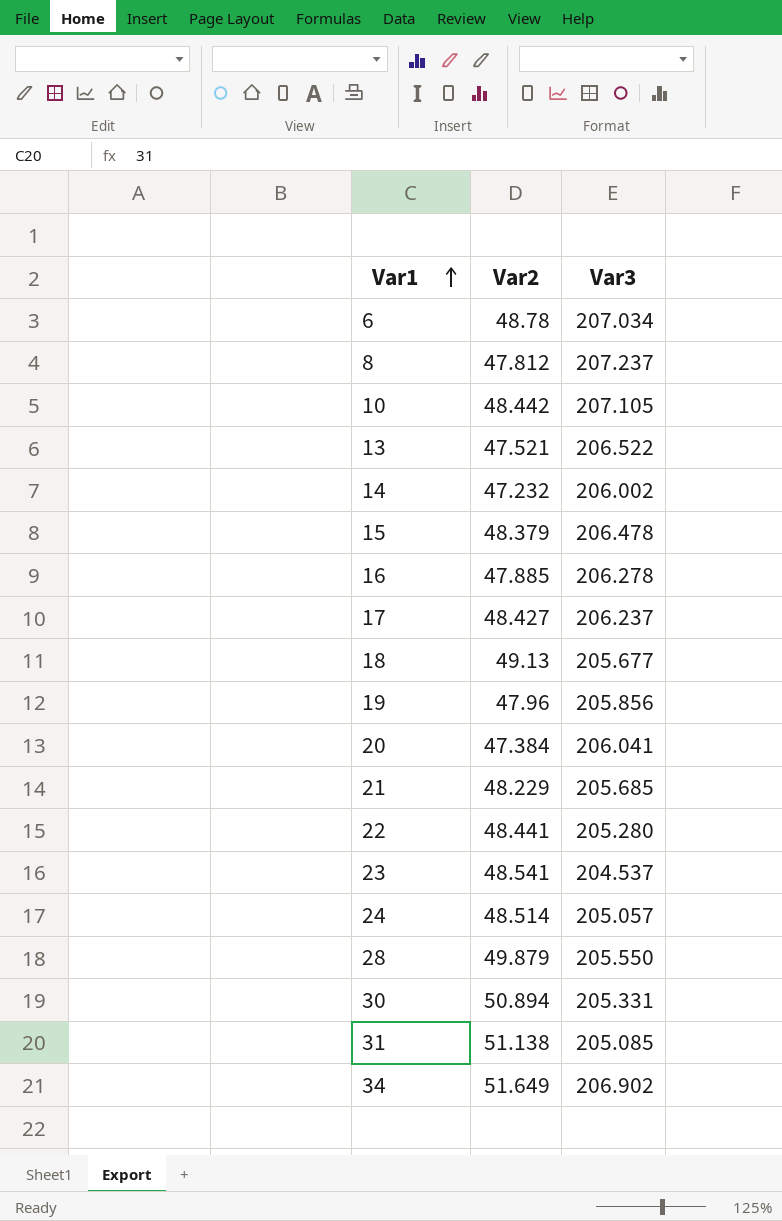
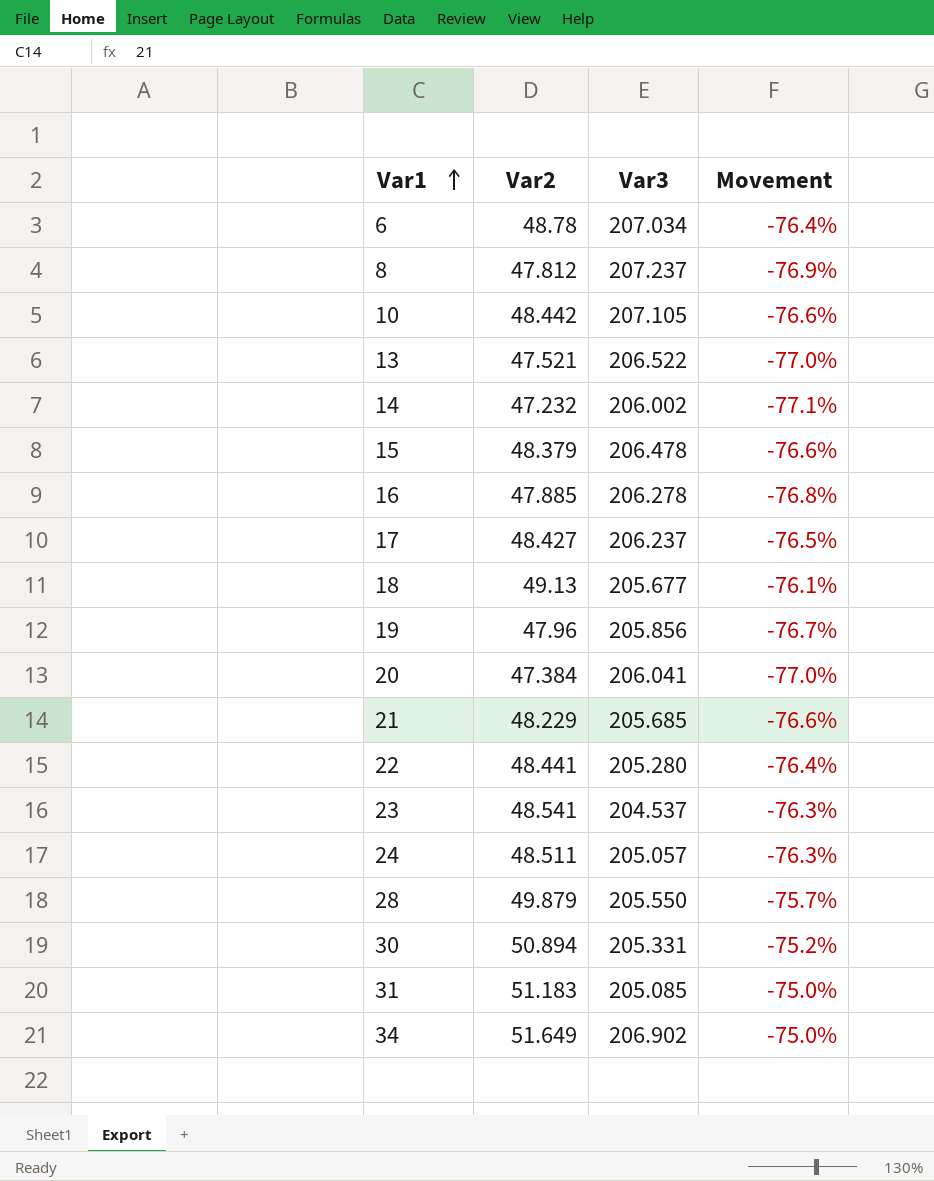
column Movement | formula: none -> ([Var2] - [Var3]) / [Var3]
24 | Var2: 48.514 -> 48.511
31 | Var2: 51.138 -> 51.183

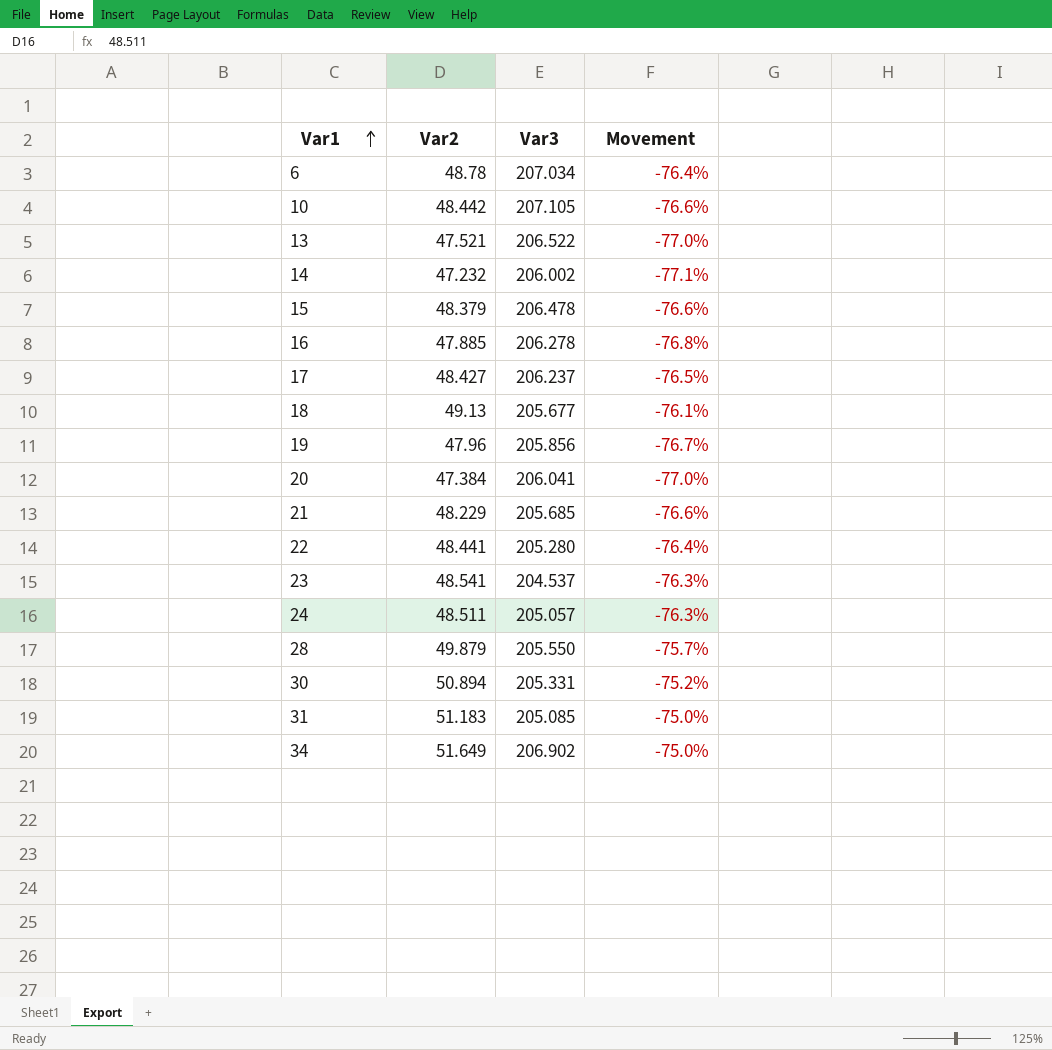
row 8: 47.812 | 207.237 | -76.9% -> none

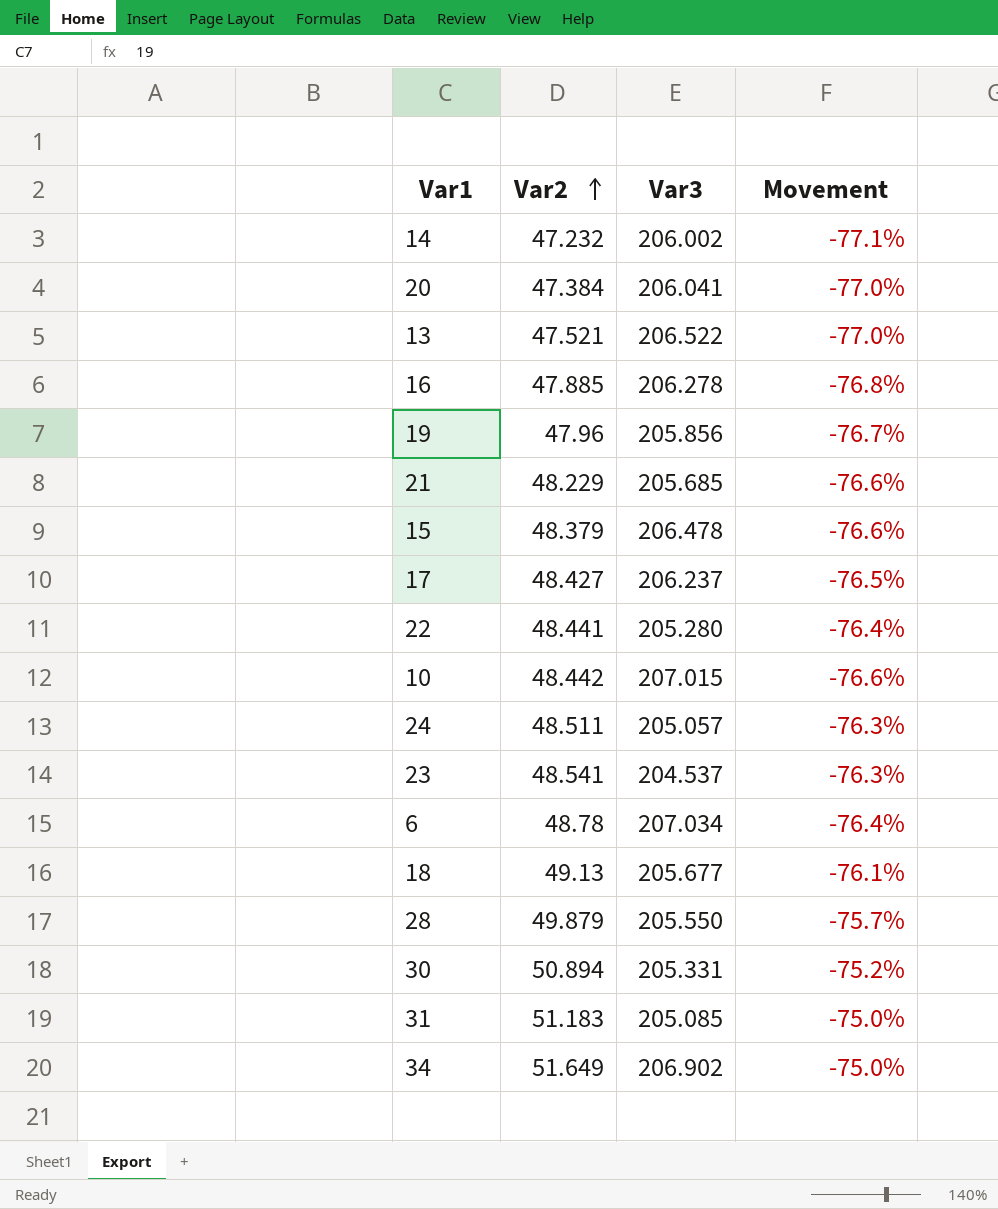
row order: Var1 ascending -> Var2 ascending
10 | Var3: 207.105 -> 207.015

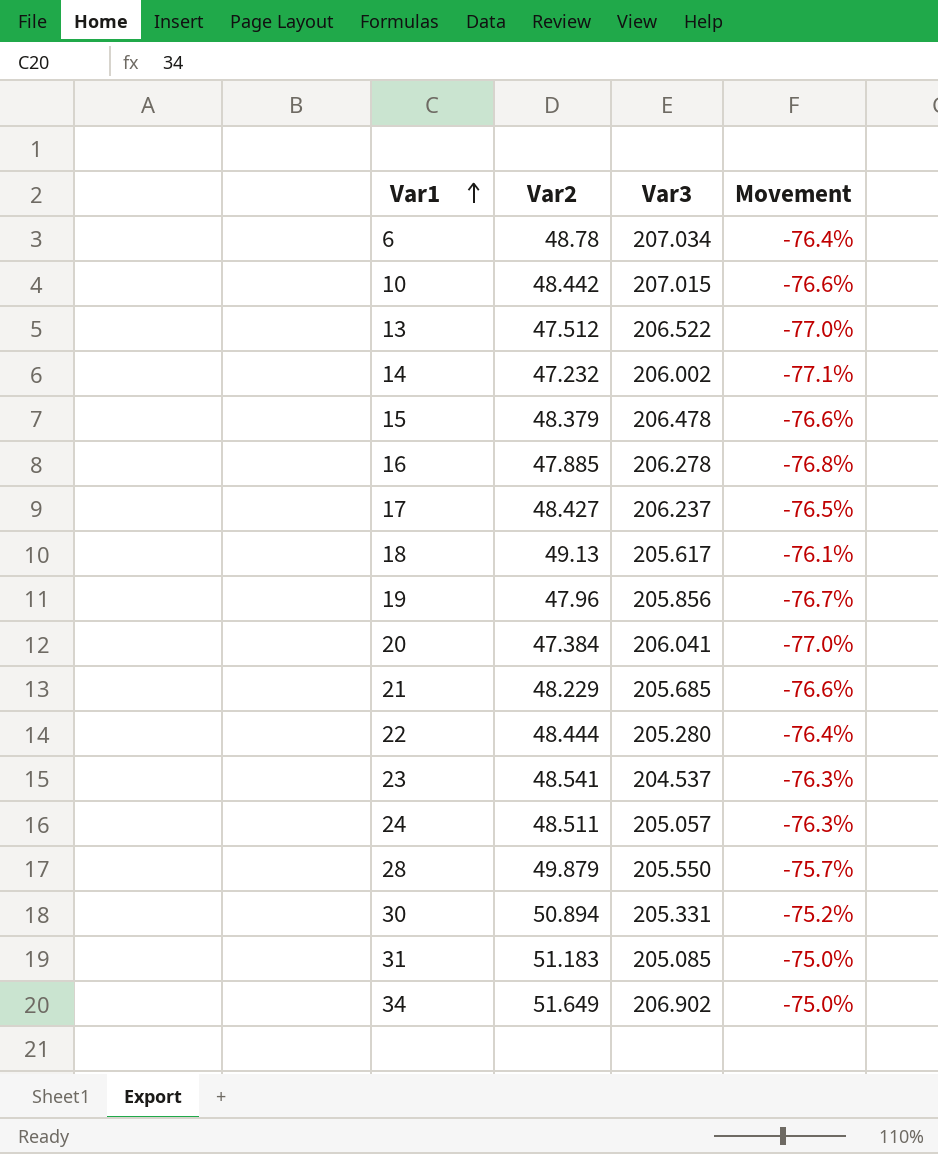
row order: Var2 ascending -> Var1 ascending
13 | Var2: 47.521 -> 47.512
18 | Var3: 205.677 -> 205.617
22 | Var2: 48.441 -> 48.444

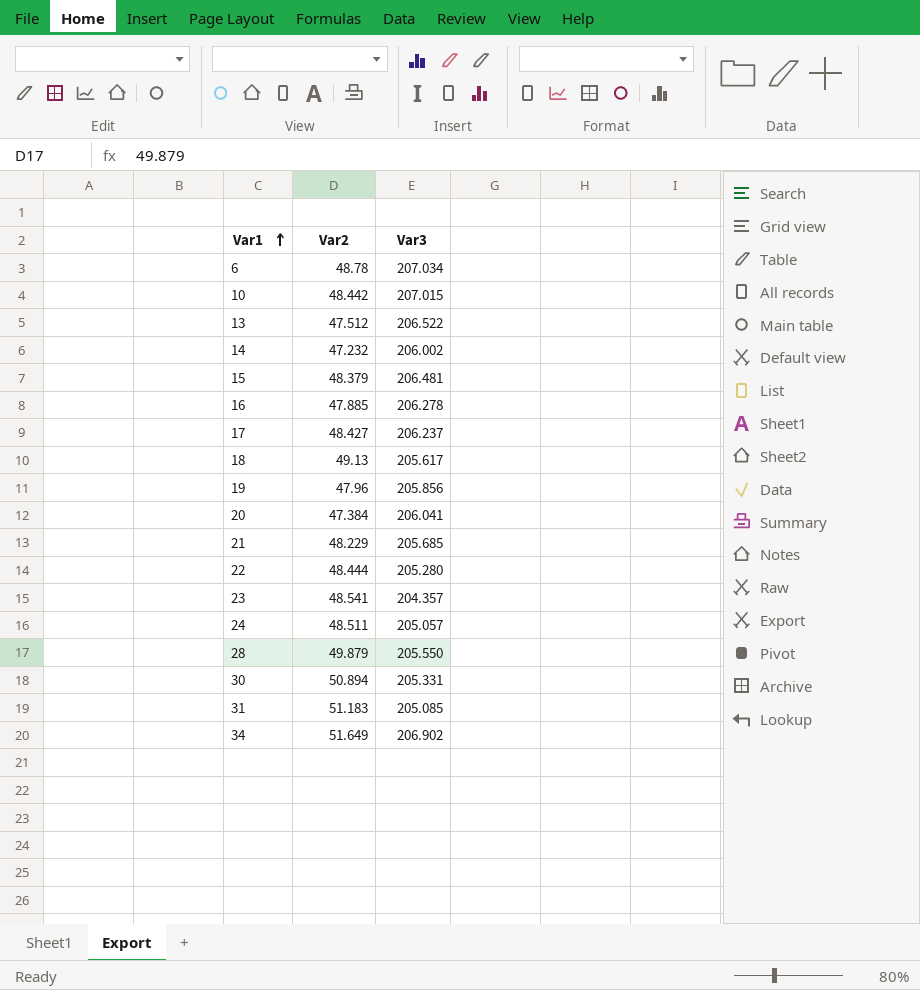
column Movement | formula: ([Var2] - [Var3]) / [Var3] -> none
15 | Var3: 206.478 -> 206.481
23 | Var3: 204.537 -> 204.357

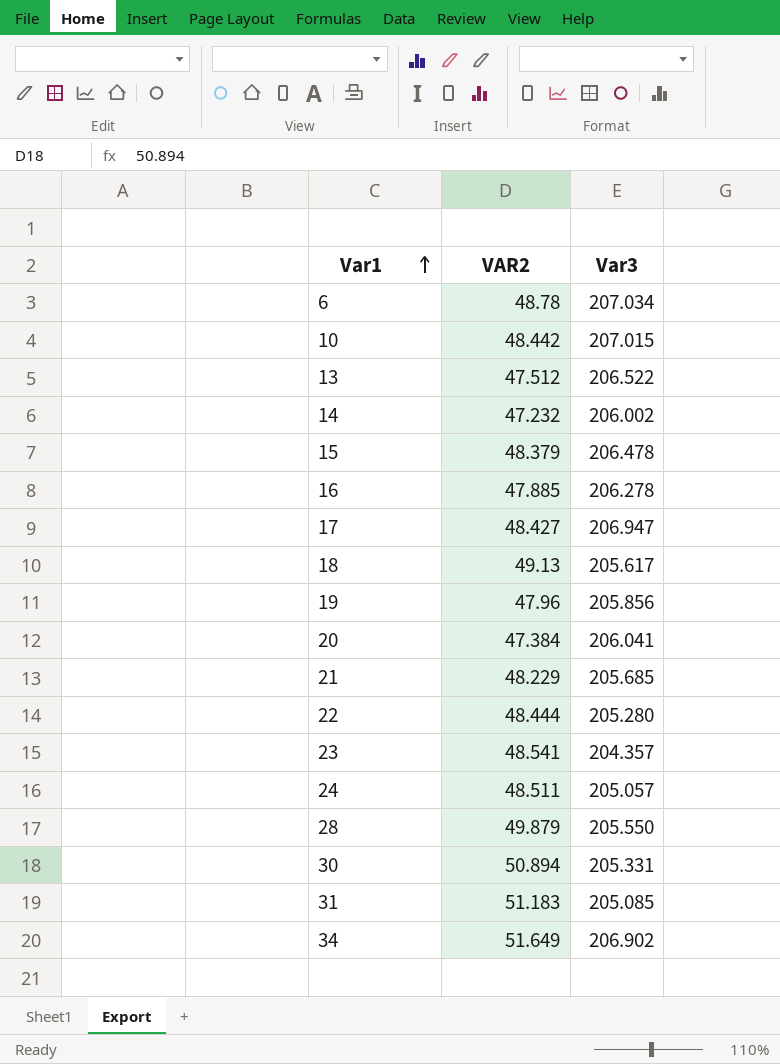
column name: Var2 -> VAR2
15 | Var3: 206.481 -> 206.478
17 | Var3: 206.237 -> 206.947

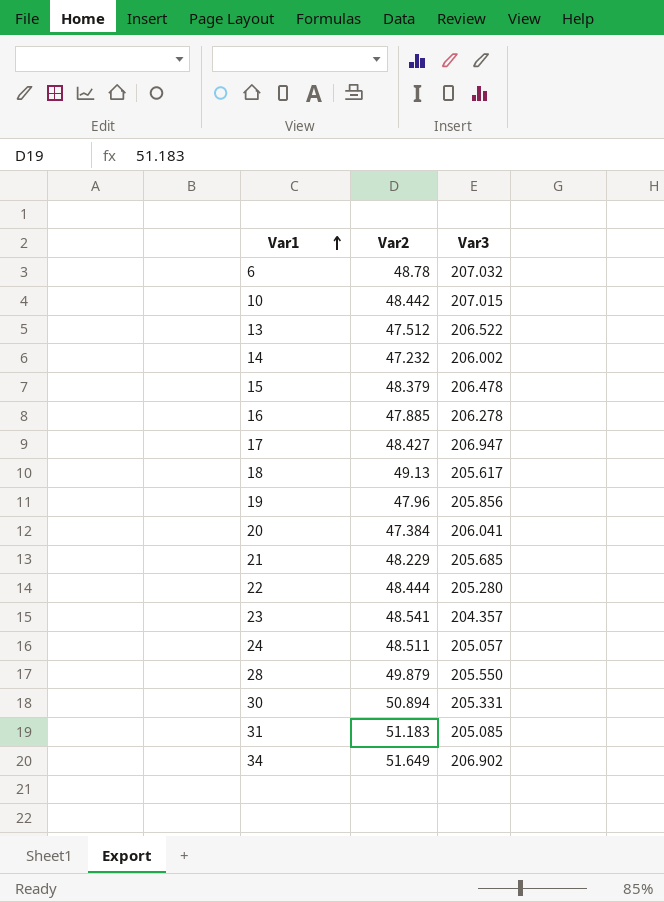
column name: VAR2 -> Var2
6 | Var3: 207.034 -> 207.032

